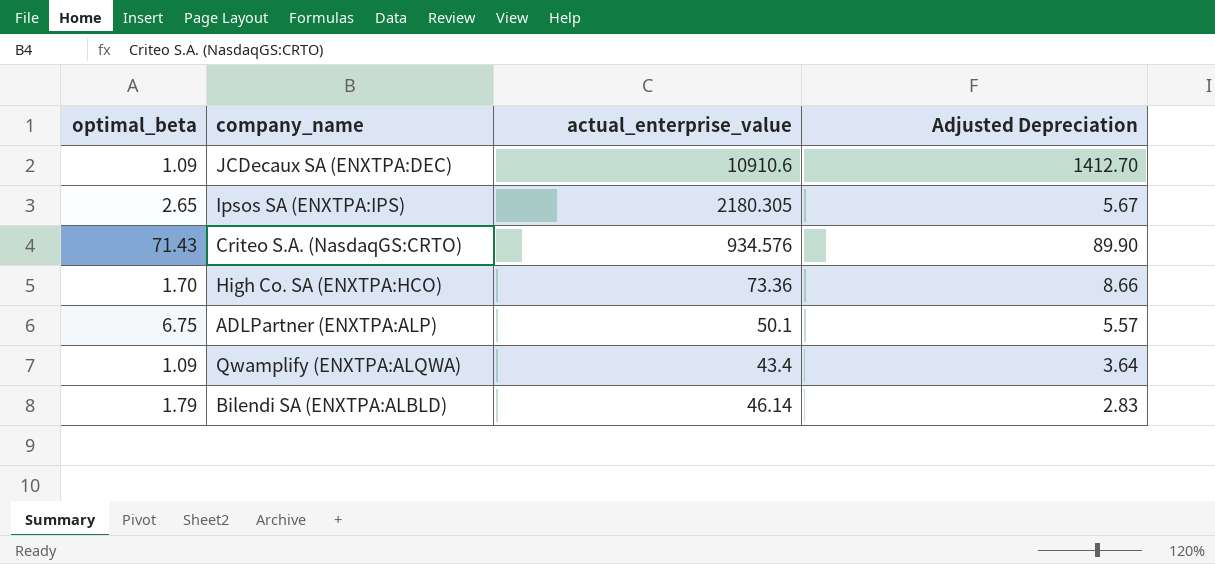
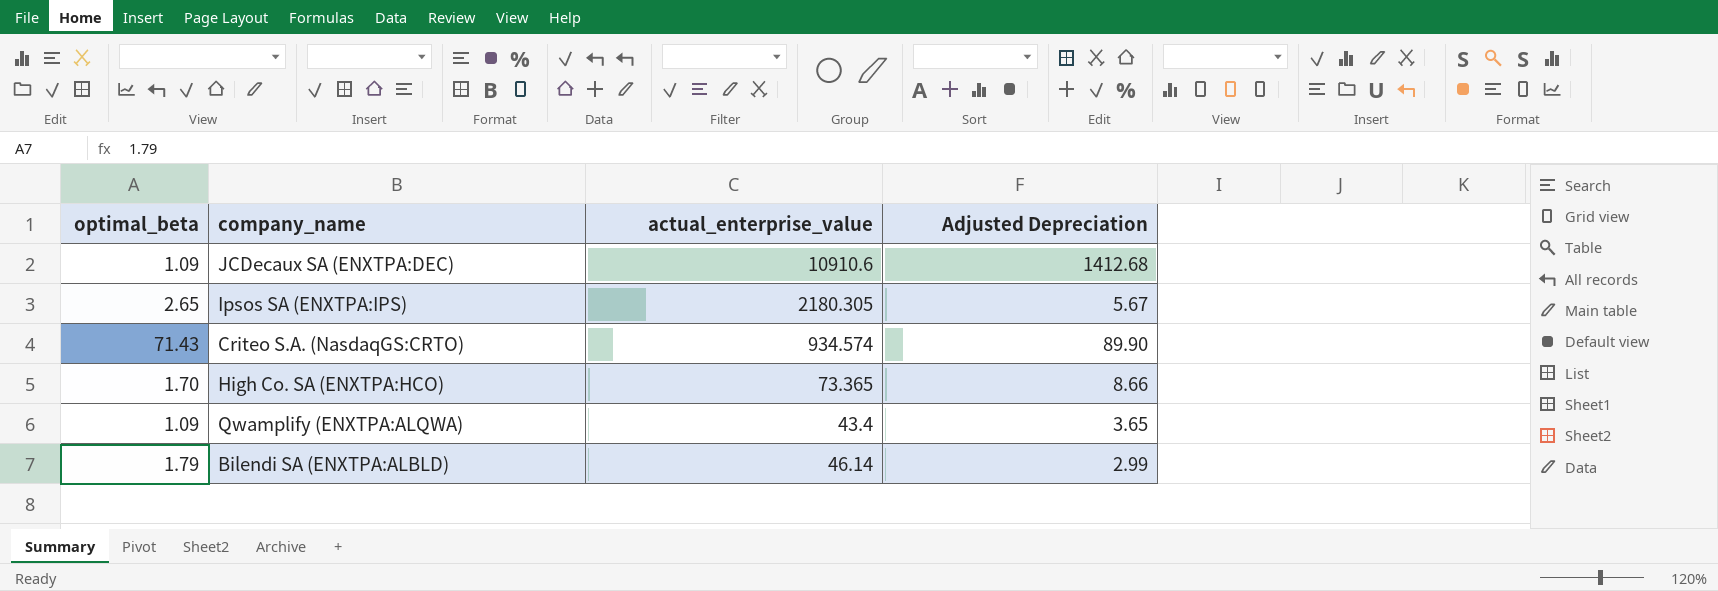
row ADLPartner (ENXTPA:ALP): 6.75 | 50.1 | 5.57 -> none
JCDecaux SA (ENXTPA:DEC) | Adjusted Depreciation: 1412.70 -> 1412.68
Criteo S.A. (NasdaqGS:CRTO) | actual_enterprise_value: 934.576 -> 934.574
High Co. SA (ENXTPA:HCO) | actual_enterprise_value: 73.36 -> 73.365
Qwamplify (ENXTPA:ALQWA) | Adjusted Depreciation: 3.64 -> 3.65
Bilendi SA (ENXTPA:ALBLD) | Adjusted Depreciation: 2.83 -> 2.99

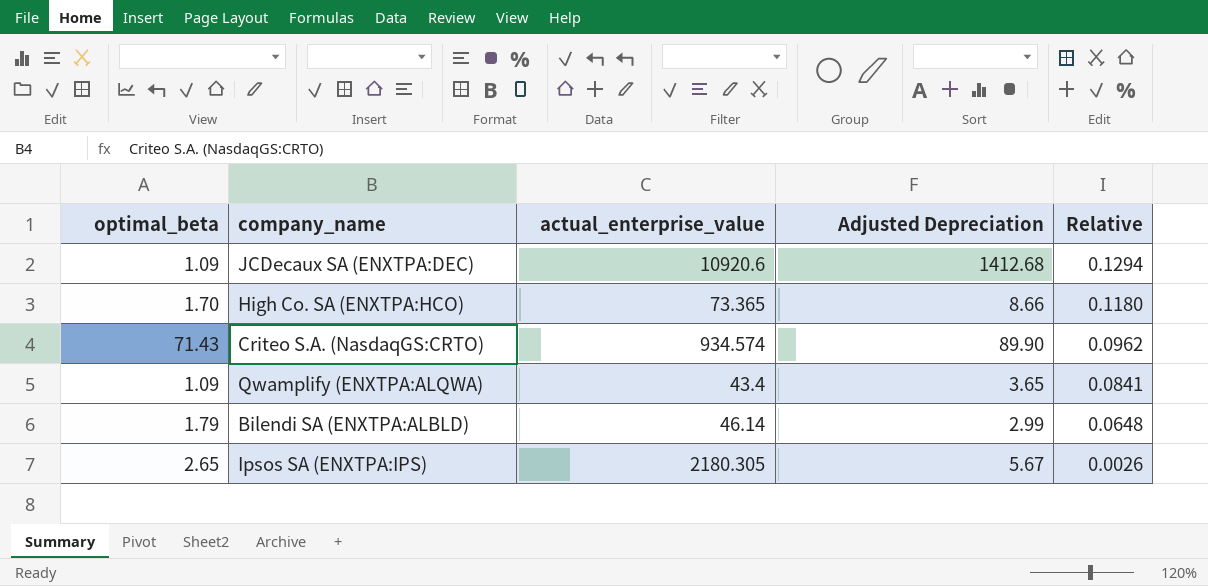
row order: none -> Relative descending
column Relative | formula: none -> [Adjusted Depreciation] / [actual_enterprise_value]
JCDecaux SA (ENXTPA:DEC) | actual_enterprise_value: 10910.6 -> 10920.6

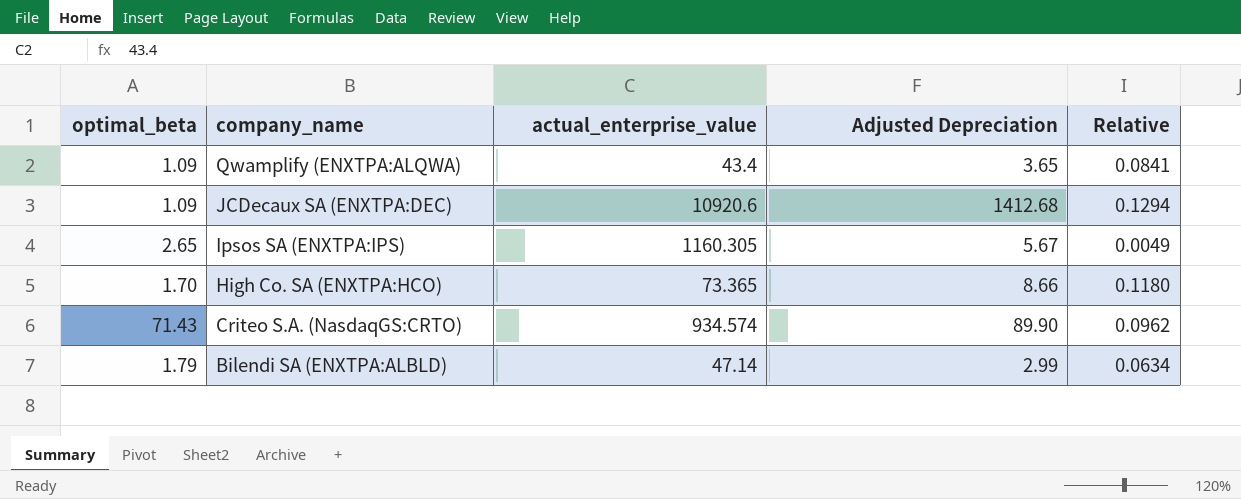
row order: Relative descending -> company_name descending
Ipsos SA (ENXTPA:IPS) | actual_enterprise_value: 2180.305 -> 1160.305
Ipsos SA (ENXTPA:IPS) | Relative: 0.0026 -> 0.0049
Bilendi SA (ENXTPA:ALBLD) | actual_enterprise_value: 46.14 -> 47.14
Bilendi SA (ENXTPA:ALBLD) | Relative: 0.0648 -> 0.0634

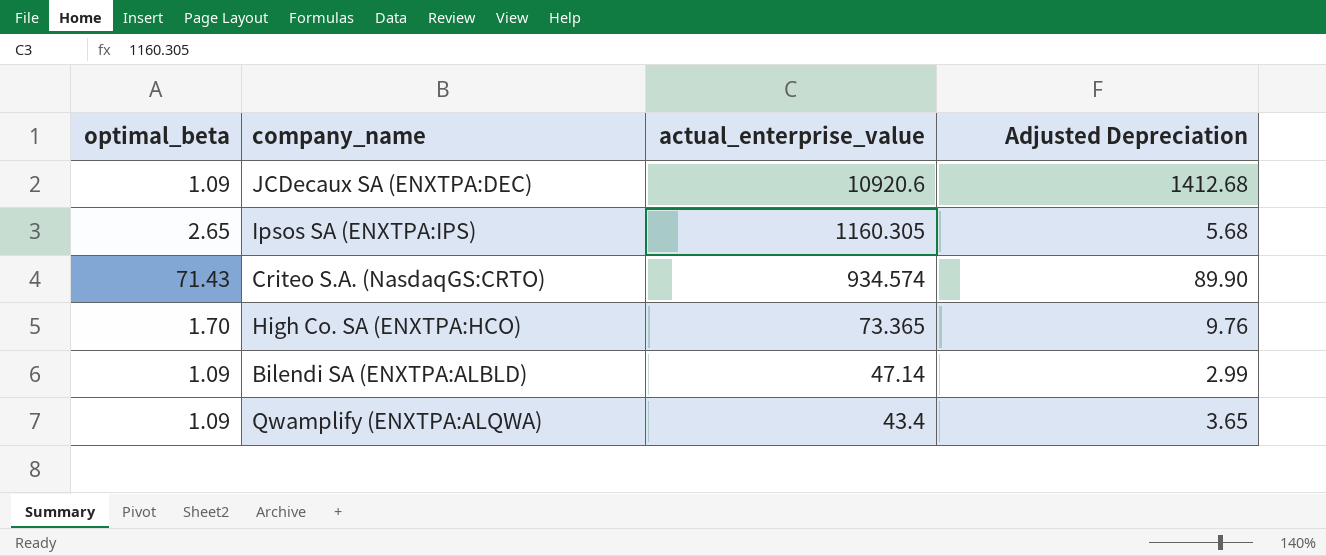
row order: company_name descending -> actual_enterprise_value descending
column Relative | formula: [Adjusted Depreciation] / [actual_enterprise_value] -> none
Ipsos SA (ENXTPA:IPS) | Adjusted Depreciation: 5.67 -> 5.68
High Co. SA (ENXTPA:HCO) | Adjusted Depreciation: 8.66 -> 9.76
Bilendi SA (ENXTPA:ALBLD) | optimal_beta: 1.79 -> 1.09

